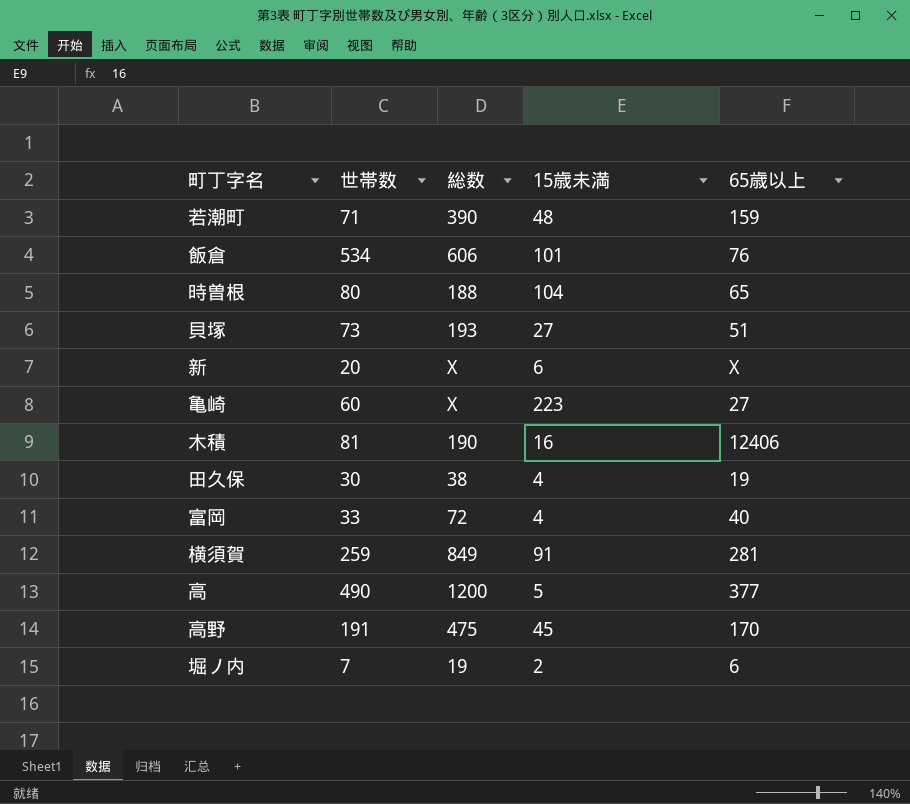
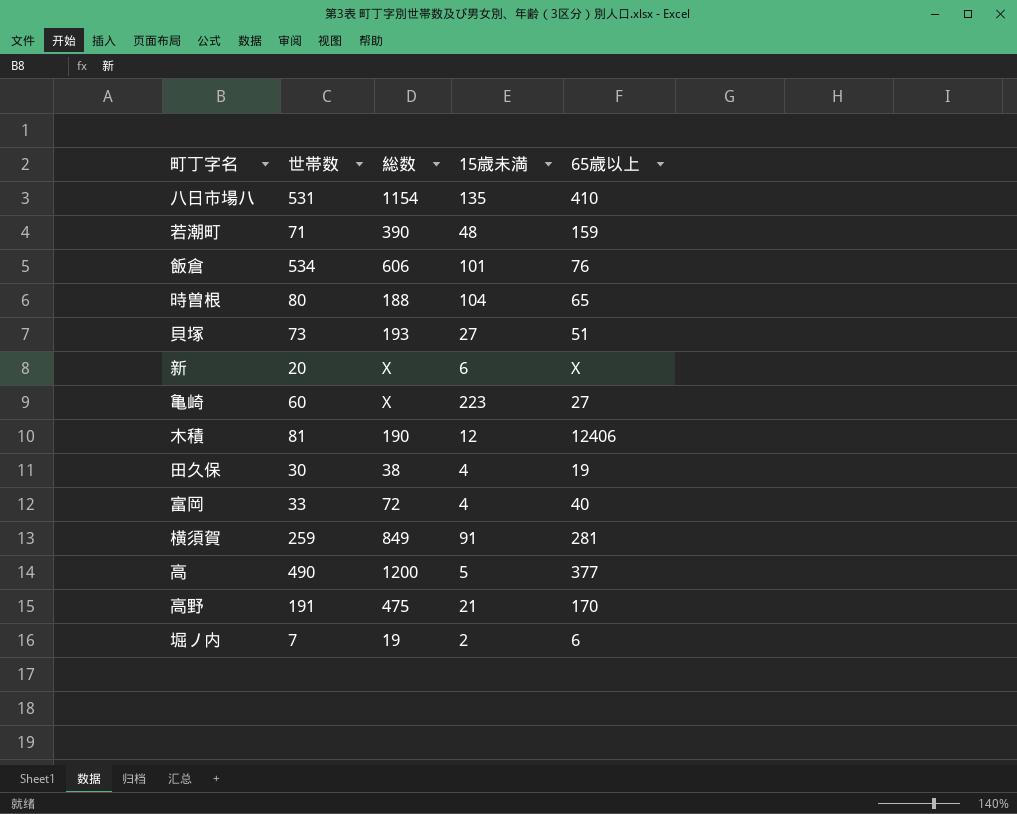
row 八日市場ハ: none -> 531 | 1154 | 135 | 410
木積 | 15歳未満: 16 -> 12
高野 | 15歳未満: 45 -> 21

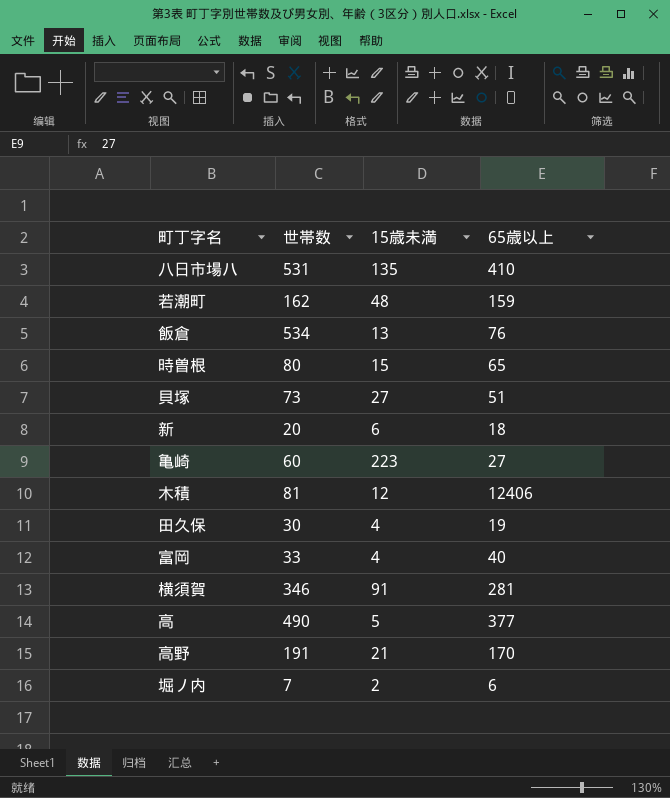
column 総数 | position: 3 -> none
若潮町 | 世帯数: 71 -> 162
飯倉 | 15歳未満: 101 -> 13
時曽根 | 15歳未満: 104 -> 15
新 | 65歳以上: X -> 18
横須賀 | 世帯数: 259 -> 346

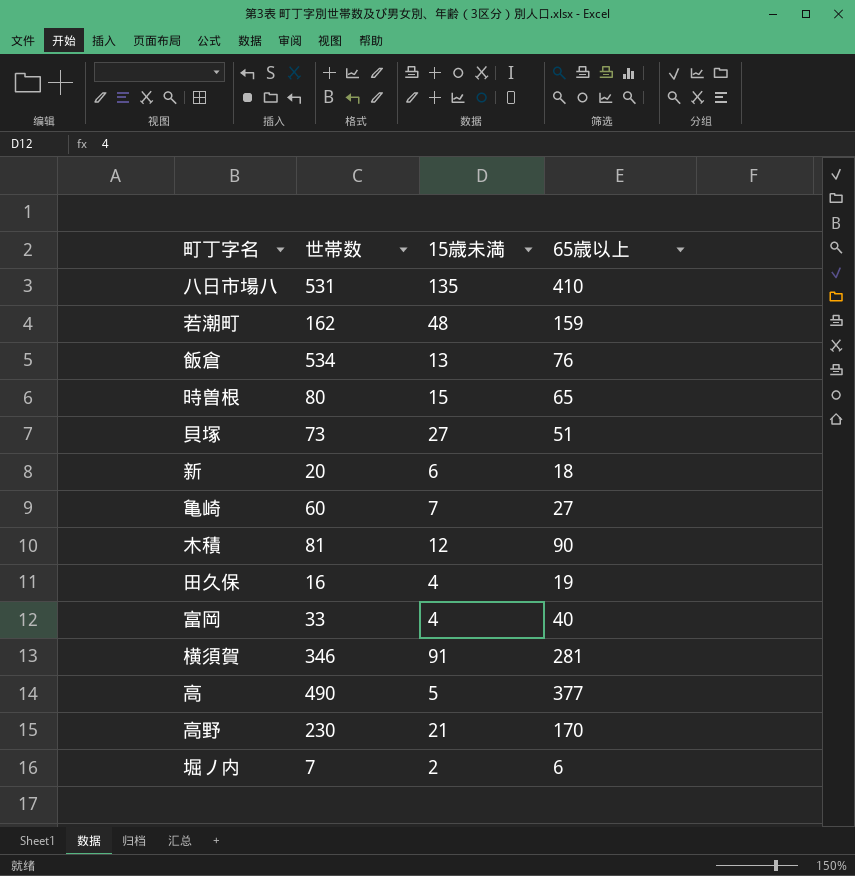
亀崎 | 15歳未満: 223 -> 7
木積 | 65歳以上: 12406 -> 90
田久保 | 世帯数: 30 -> 16
高野 | 世帯数: 191 -> 230

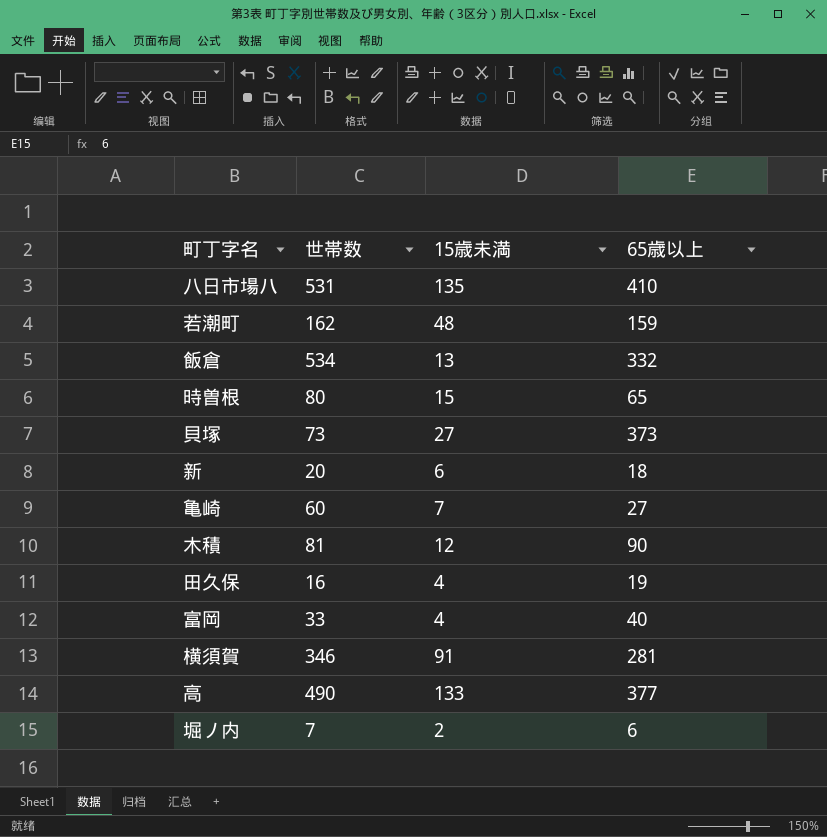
row 高野: 230 | 21 | 170 -> none
飯倉 | 65歳以上: 76 -> 332
貝塚 | 65歳以上: 51 -> 373
高 | 15歳未満: 5 -> 133

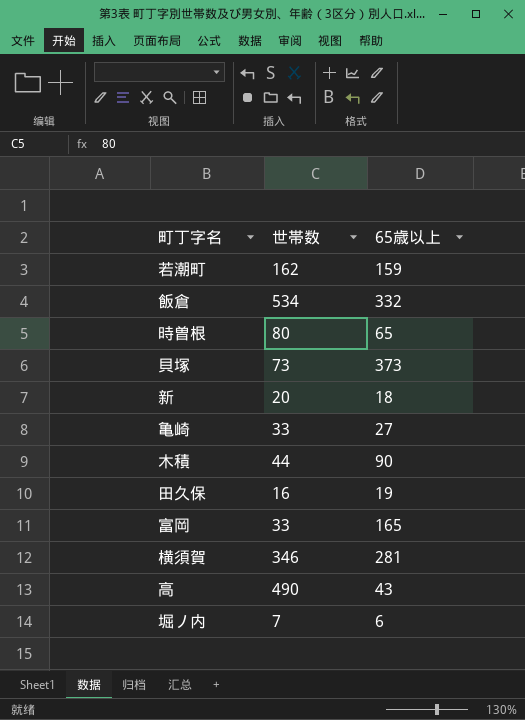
column 15歳未満 | position: 3 -> none
row 八日市場ハ: 531 | 135 | 410 -> none
亀崎 | 世帯数: 60 -> 33
木積 | 世帯数: 81 -> 44
富岡 | 65歳以上: 40 -> 165
高 | 65歳以上: 377 -> 43

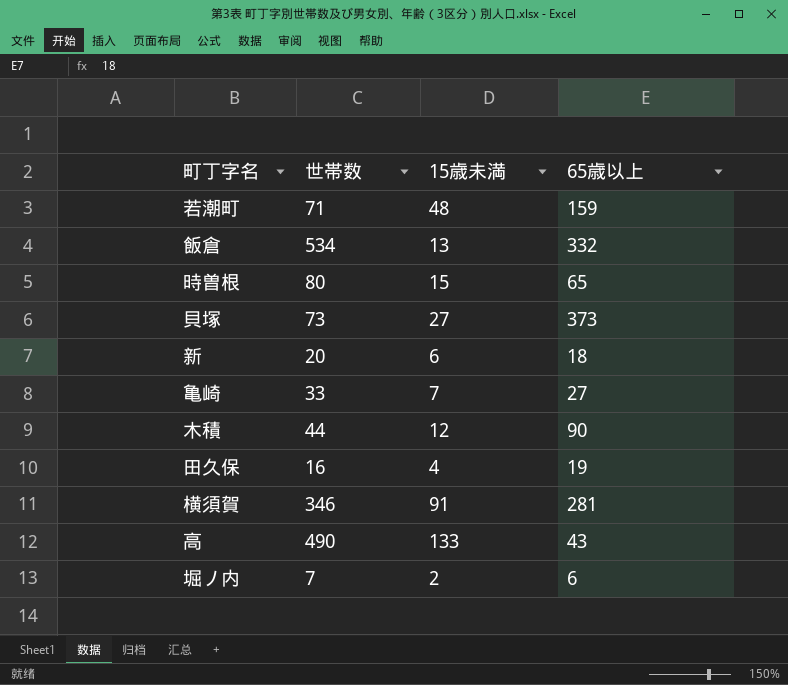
column 15歳未満 | position: none -> 3
row 富岡: 33 | 165 -> none
若潮町 | 世帯数: 162 -> 71

